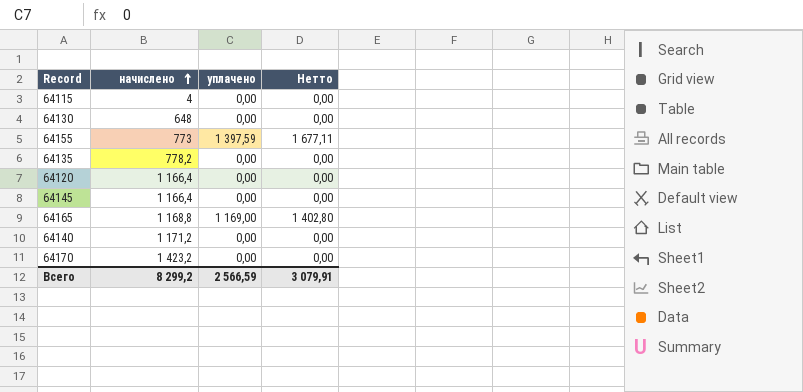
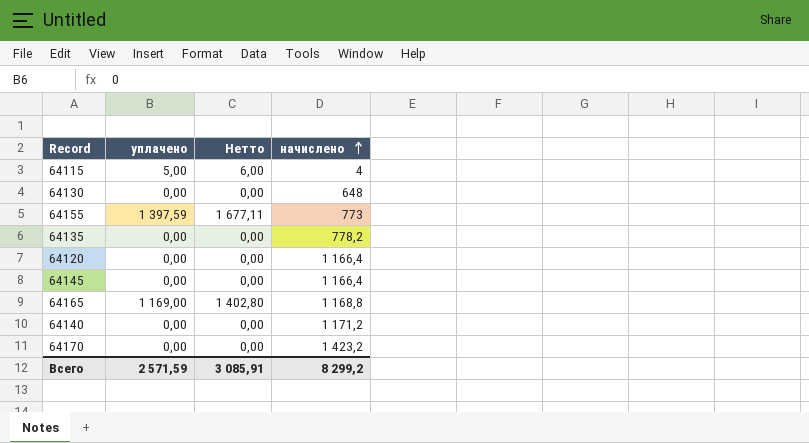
column начислено | position: 2 -> 4
64115 | уплачено: 0,00 -> 5,00
64115 | Нетто: 0,00 -> 6,00
Всего | уплачено: 2 566,59 -> 2 571,59
Всего | Нетто: 3 079,91 -> 3 085,91

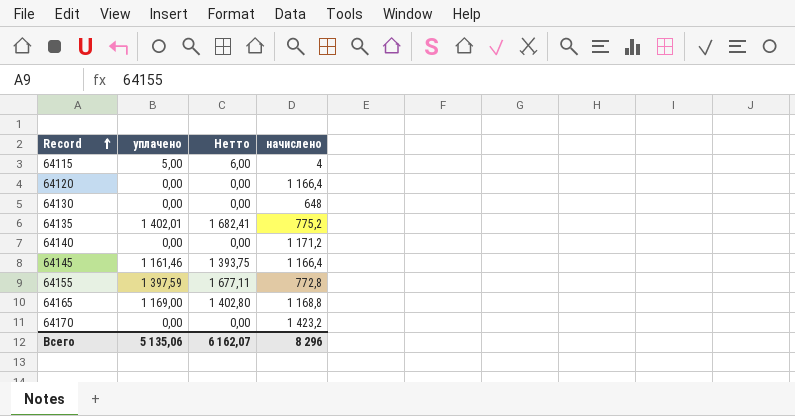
row order: начислено ascending -> Record ascending
64135 | уплачено: 0,00 -> 1 402,01
64135 | Нетто: 0,00 -> 1 682,41
64135 | начислено: 778,2 -> 775,2
64145 | уплачено: 0,00 -> 1 161,46
64145 | Нетто: 0,00 -> 1 393,75
64155 | начислено: 773 -> 772,8
Всего | уплачено: 2 571,59 -> 5 135,06
Всего | Нетто: 3 085,91 -> 6 162,07
Всего | начислено: 8 299,2 -> 8 296

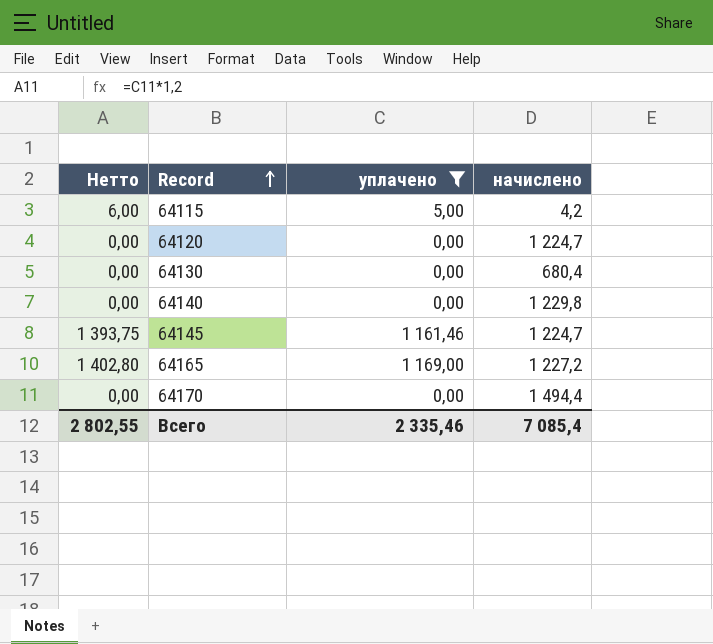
filter: none -> уплачено <= 1 169,00
column Нетто | position: 3 -> 1
64115 | начислено: 4 -> 4,2
64120 | начислено: 1 166,4 -> 1 224,7
64130 | начислено: 648 -> 680,4
64140 | начислено: 1 171,2 -> 1 229,8
64145 | начислено: 1 166,4 -> 1 224,7
64165 | начислено: 1 168,8 -> 1 227,2
64170 | начислено: 1 423,2 -> 1 494,4
Всего | Нетто: 6 162,07 -> 2 802,55
Всего | уплачено: 5 135,06 -> 2 335,46
Всего | начислено: 8 296 -> 7 085,4

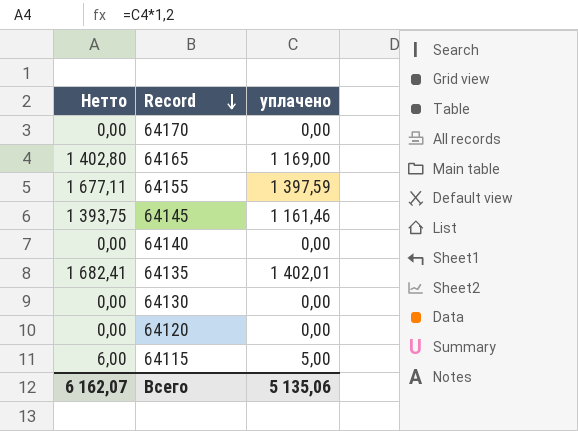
filter: уплачено <= 1 169,00 -> none
row order: Record ascending -> Record descending
column начислено | position: 4 -> none
Всего | Нетто: 2 802,55 -> 6 162,07
Всего | уплачено: 2 335,46 -> 5 135,06

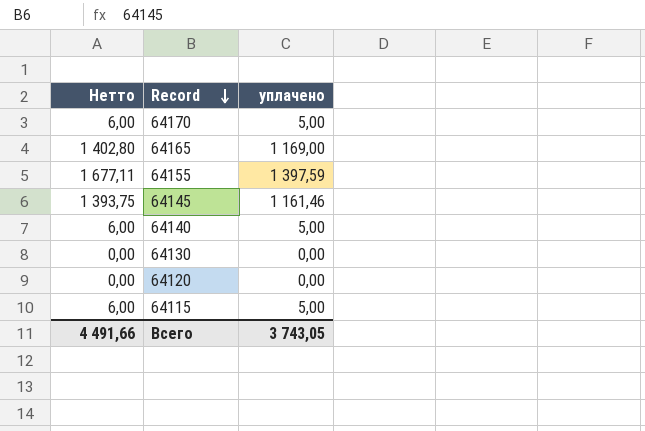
row 64135: 1 682,41 | 1 402,01 -> none
64170 | Нетто: 0,00 -> 6,00
64170 | уплачено: 0,00 -> 5,00
64140 | Нетто: 0,00 -> 6,00
64140 | уплачено: 0,00 -> 5,00
Всего | Нетто: 6 162,07 -> 4 491,66
Всего | уплачено: 5 135,06 -> 3 743,05

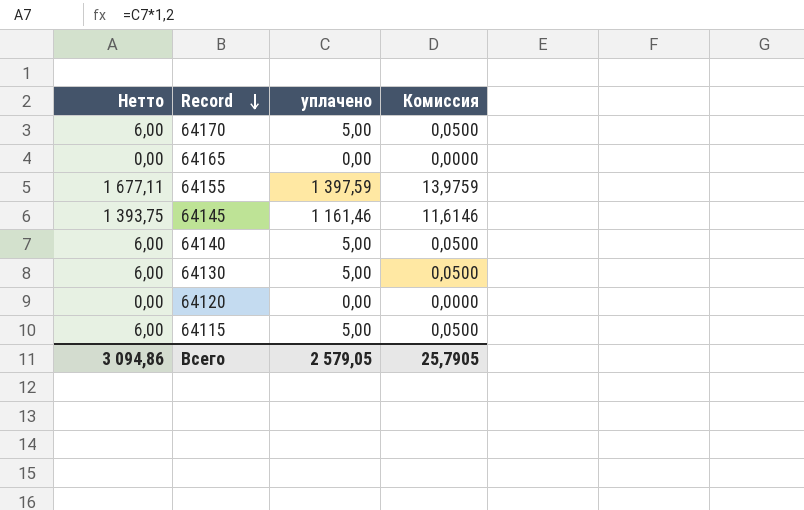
column Комиссия | formula: none -> [уплачено] * 0,01
64165 | Нетто: 1 402,80 -> 0,00
64165 | уплачено: 1 169,00 -> 0,00
64130 | Нетто: 0,00 -> 6,00
64130 | уплачено: 0,00 -> 5,00
Всего | Нетто: 4 491,66 -> 3 094,86
Всего | уплачено: 3 743,05 -> 2 579,05

